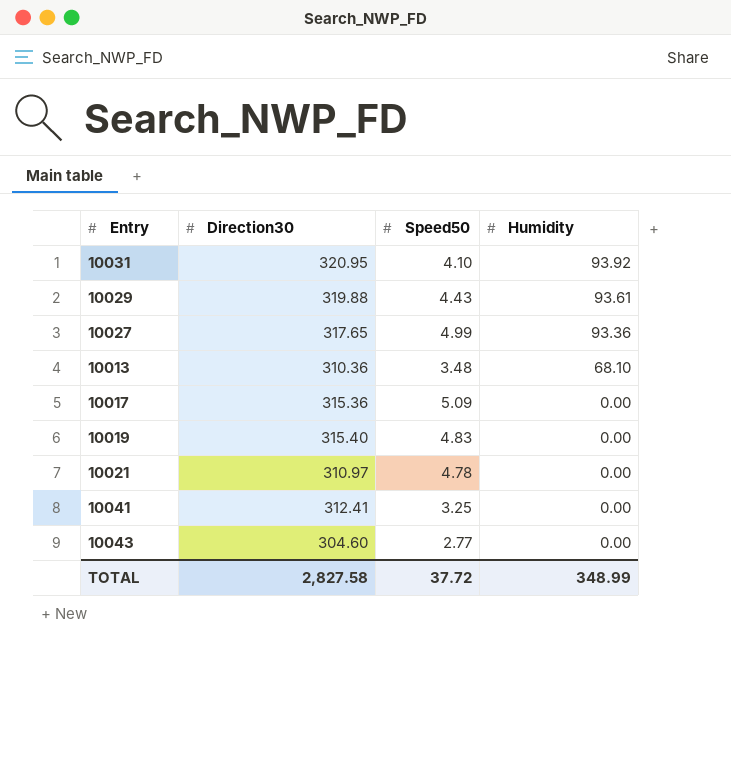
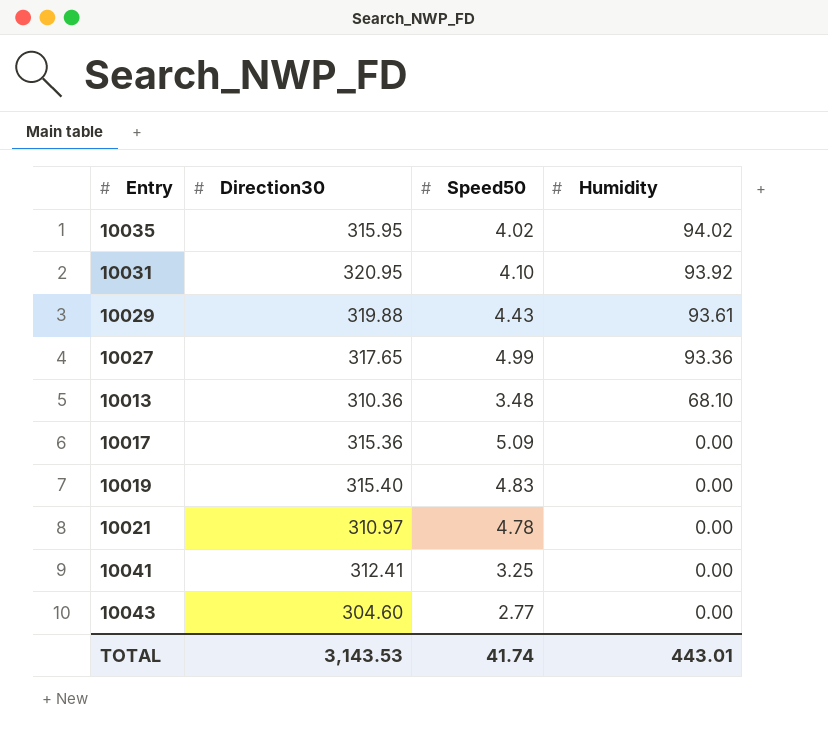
row 10035: none -> 315.95 | 4.02 | 94.02
TOTAL | Direction30: 2,827.58 -> 3,143.53
TOTAL | Speed50: 37.72 -> 41.74
TOTAL | Humidity: 348.99 -> 443.01

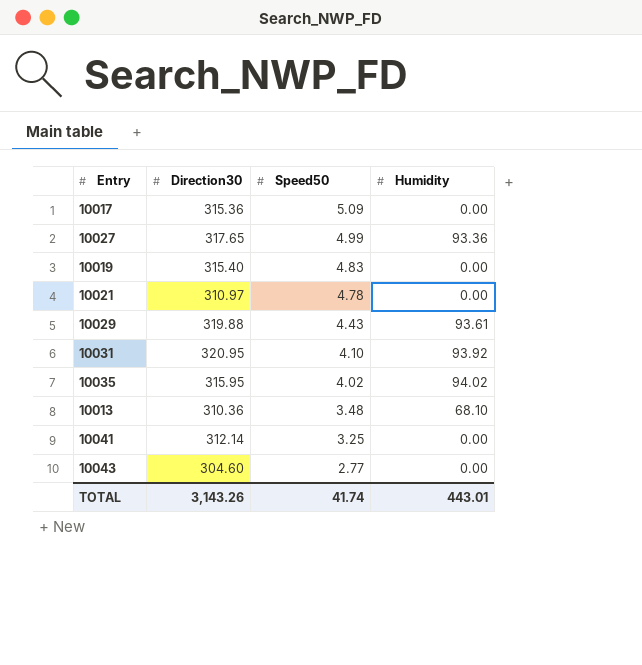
row order: Humidity descending -> Speed50 descending
10041 | Direction30: 312.41 -> 312.14
TOTAL | Direction30: 3,143.53 -> 3,143.26

